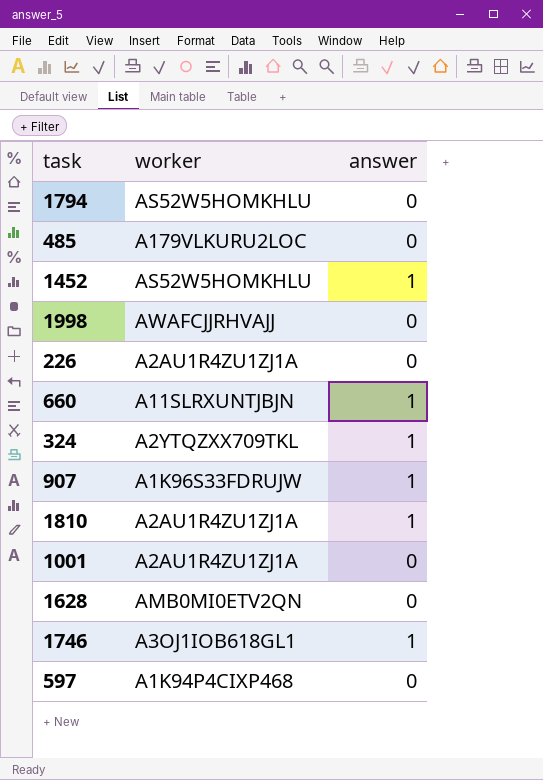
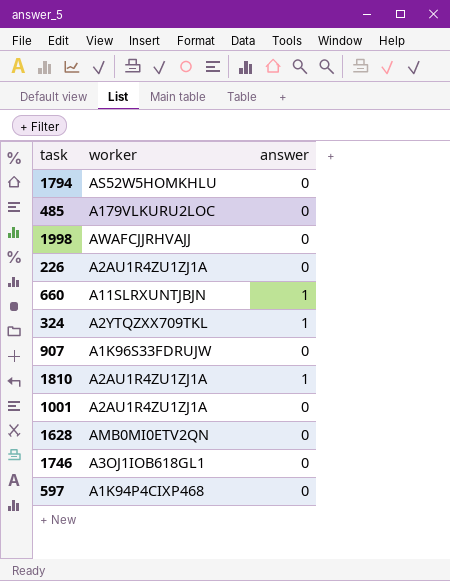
row 1452: AS52W5HOMKHLU | 1 -> none
907 | answer: 1 -> 0
1746 | answer: 1 -> 0

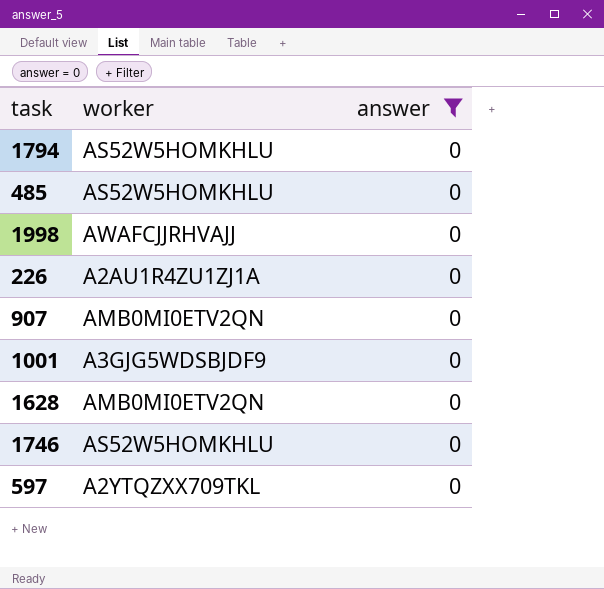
filter: none -> answer = 0
485 | worker: A179VLKURU2LOC -> AS52W5HOMKHLU
907 | worker: A1K96S33FDRUJW -> AMB0MI0ETV2QN
1001 | worker: A2AU1R4ZU1ZJ1A -> A3GJG5WDSBJDF9
1746 | worker: A3OJ1IOB618GL1 -> AS52W5HOMKHLU
597 | worker: A1K94P4CIXP468 -> A2YTQZXX709TKL

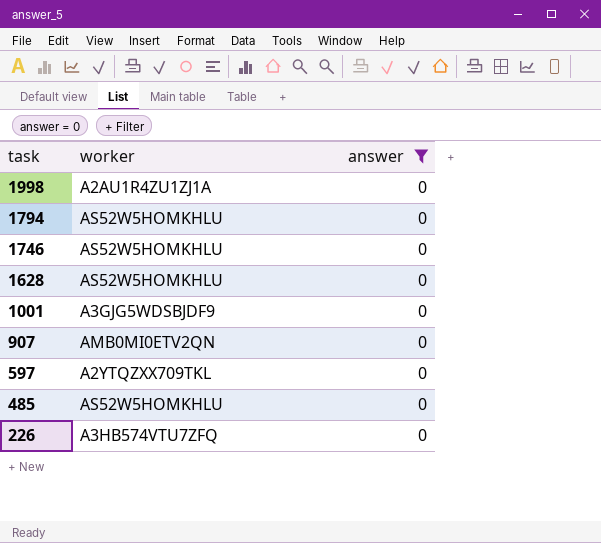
row order: none -> task descending
1998 | worker: AWAFCJJRHVAJJ -> A2AU1R4ZU1ZJ1A
1628 | worker: AMB0MI0ETV2QN -> AS52W5HOMKHLU
226 | worker: A2AU1R4ZU1ZJ1A -> A3HB574VTU7ZFQ

